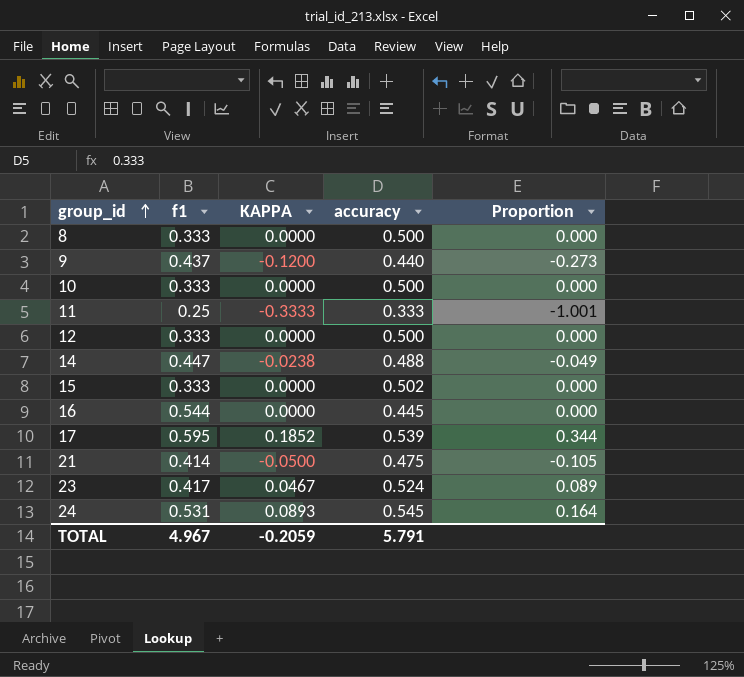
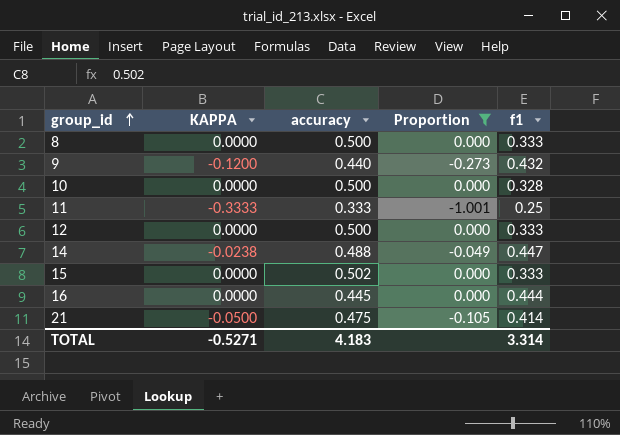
filter: none -> Proportion <= 0.000
column f1 | position: 2 -> 5
9 | f1: 0.437 -> 0.432
10 | f1: 0.333 -> 0.328
16 | f1: 0.544 -> 0.444
TOTAL | KAPPA: -0.2059 -> -0.5271
TOTAL | accuracy: 5.791 -> 4.183
TOTAL | f1: 4.967 -> 3.314

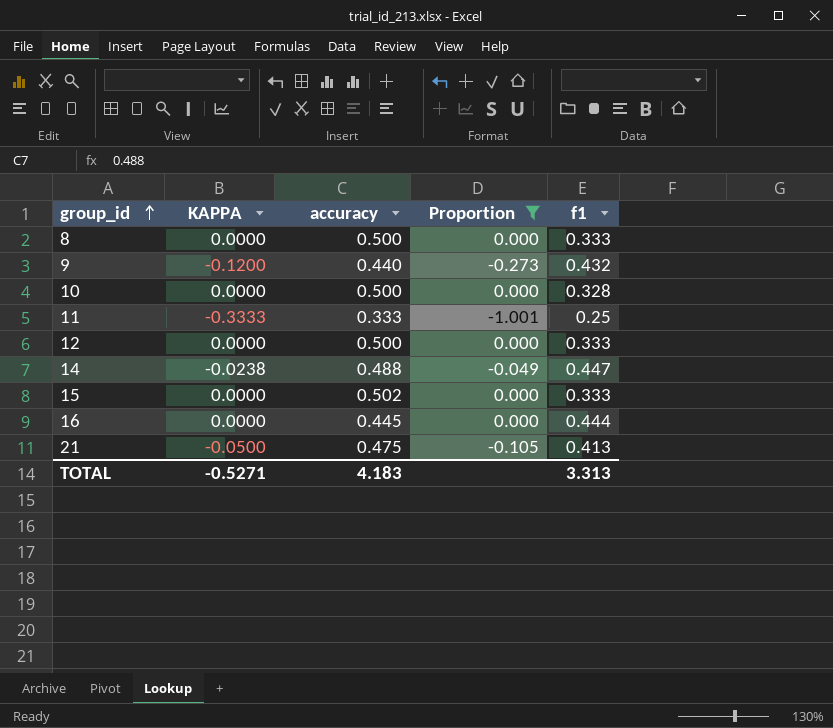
21 | f1: 0.414 -> 0.413
TOTAL | f1: 3.314 -> 3.313

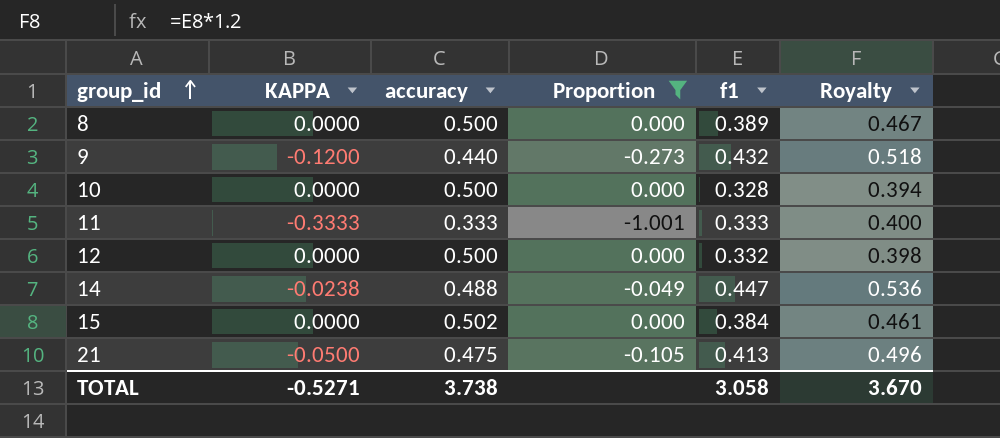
column Royalty | formula: none -> [f1] * 1.2
row 16: 0.0000 | 0.445 | 0.000 | 0.444 -> none
8 | f1: 0.333 -> 0.389
11 | f1: 0.25 -> 0.333
12 | f1: 0.333 -> 0.332
15 | f1: 0.333 -> 0.384
TOTAL | accuracy: 4.183 -> 3.738
TOTAL | f1: 3.313 -> 3.058

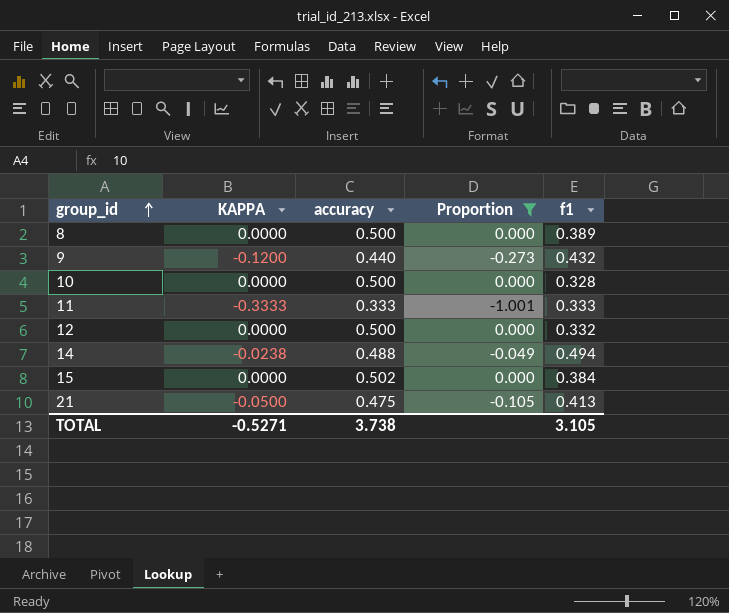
column Royalty | formula: [f1] * 1.2 -> none
14 | f1: 0.447 -> 0.494
TOTAL | f1: 3.058 -> 3.105

